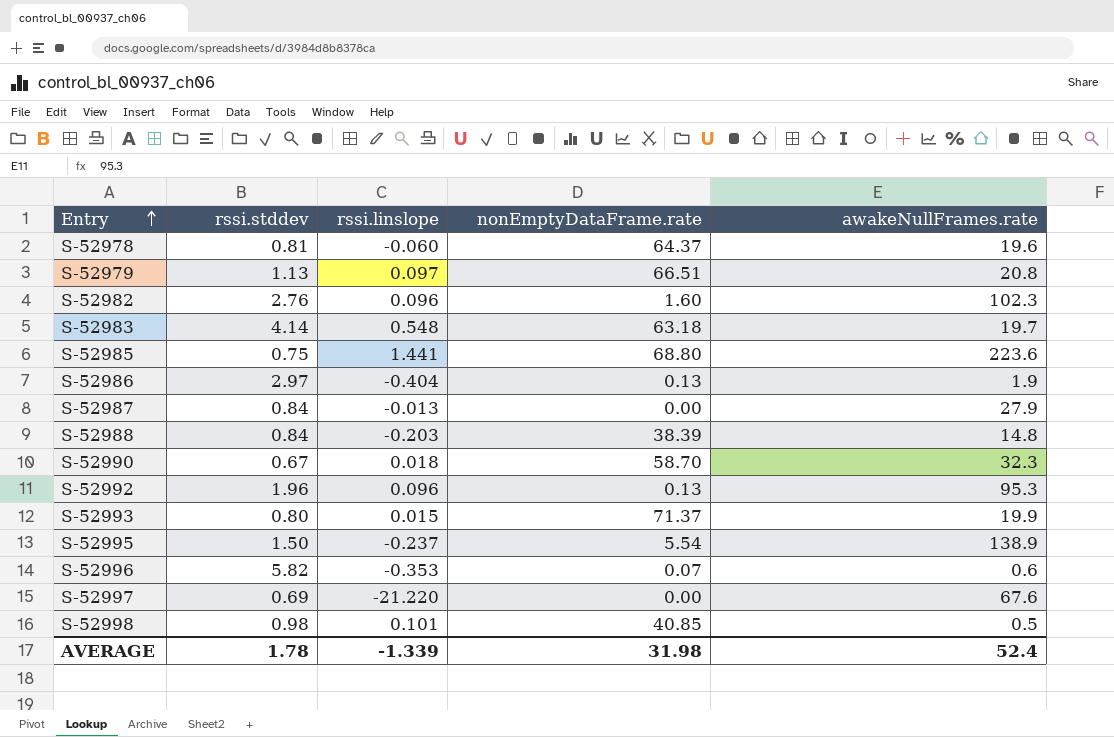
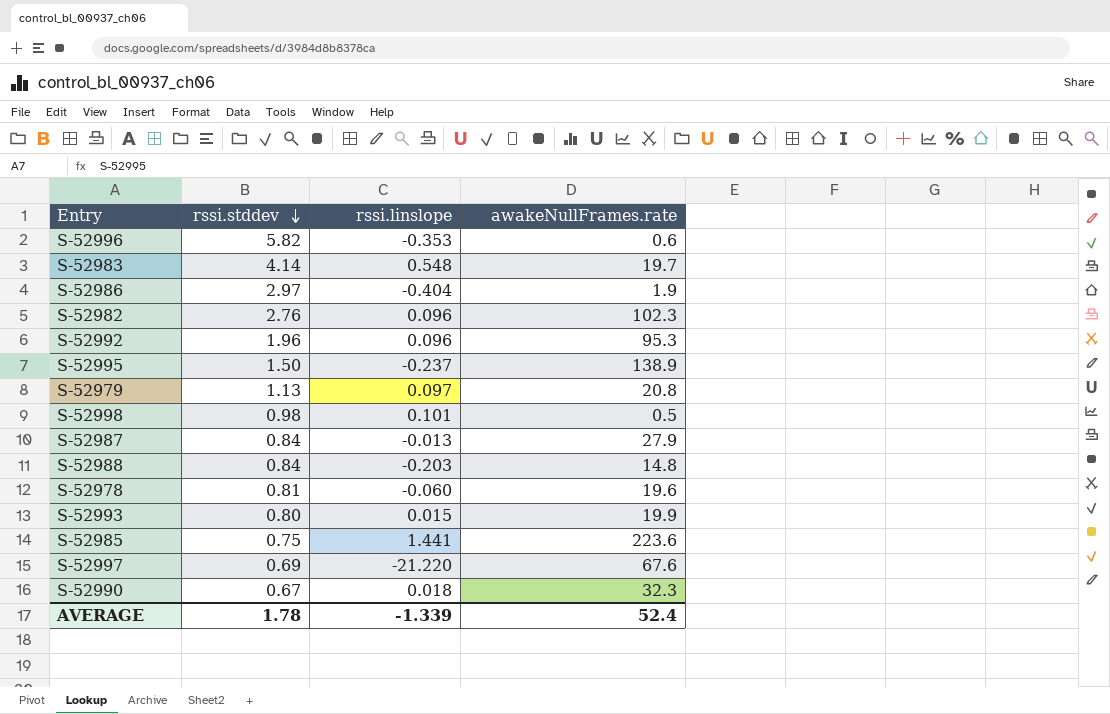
row order: Entry ascending -> rssi.stddev descending
column nonEmptyDataFrame.rate | position: 4 -> none

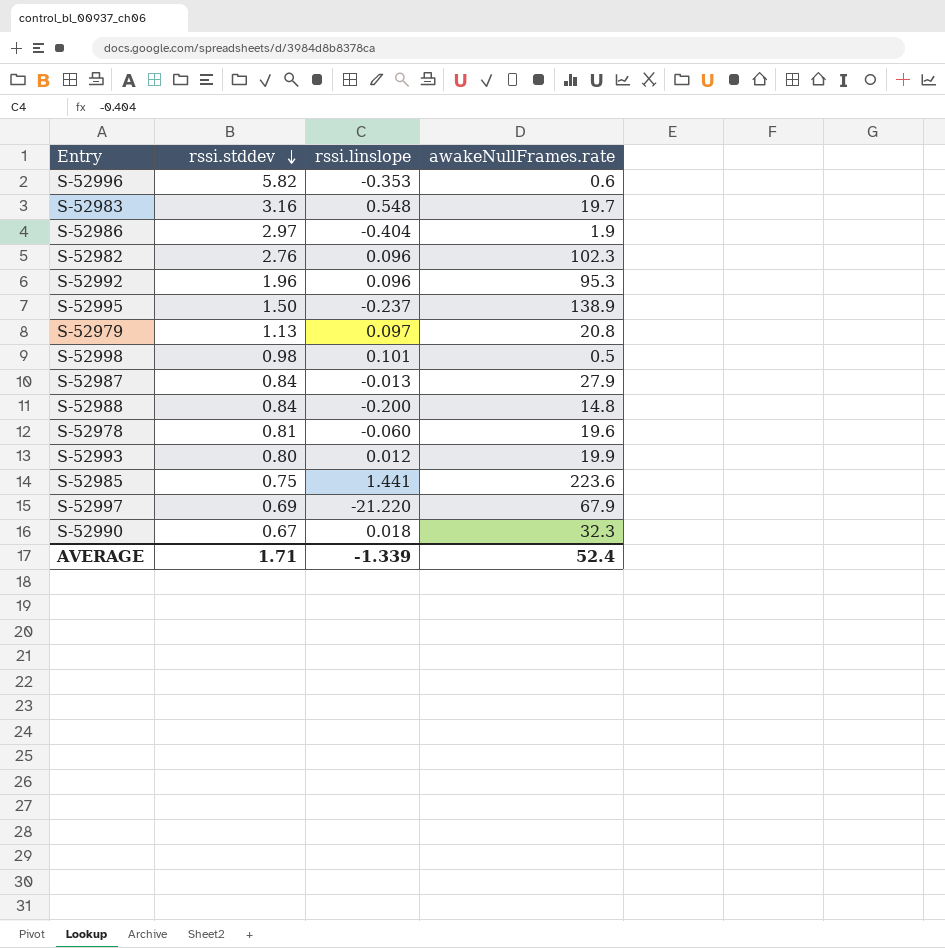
S-52983 | rssi.stddev: 4.14 -> 3.16
S-52988 | rssi.linslope: -0.203 -> -0.200
S-52993 | rssi.linslope: 0.015 -> 0.012
S-52997 | awakeNullFrames.rate: 67.6 -> 67.9
AVERAGE | rssi.stddev: 1.78 -> 1.71

